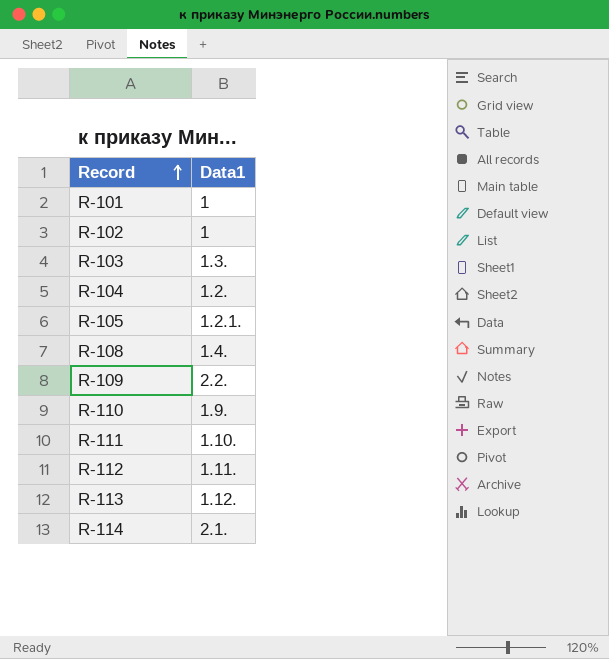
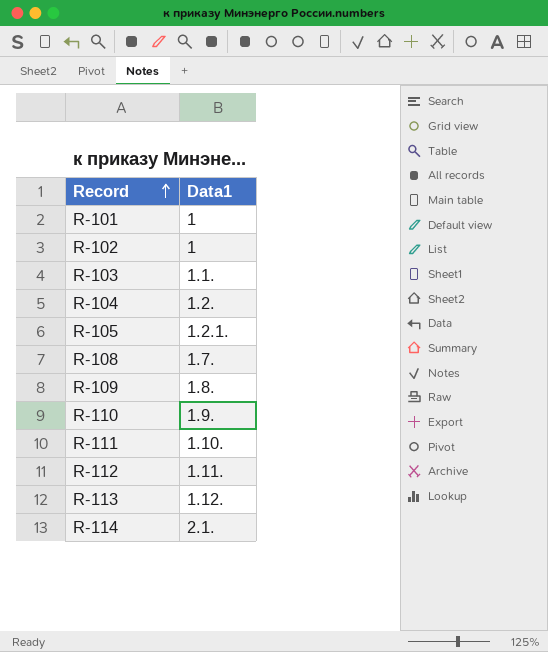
R-103 | Data1: 1.3. -> 1.1.
R-108 | Data1: 1.4. -> 1.7.
R-109 | Data1: 2.2. -> 1.8.

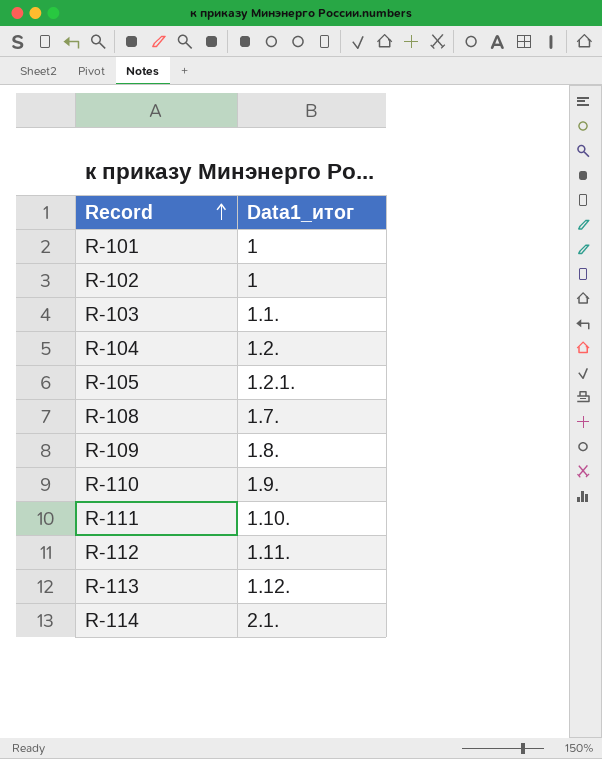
column name: Data1 -> Data1_итог

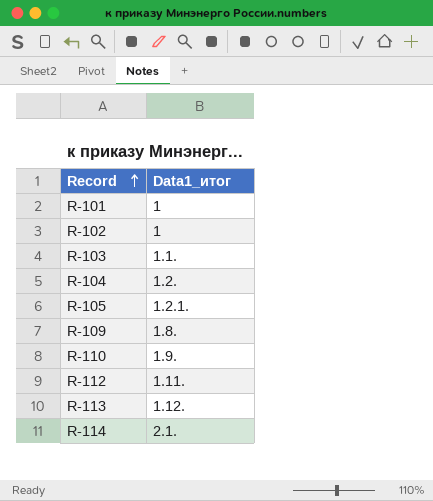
row R-108: 1.7. -> none
row R-111: 1.10. -> none

